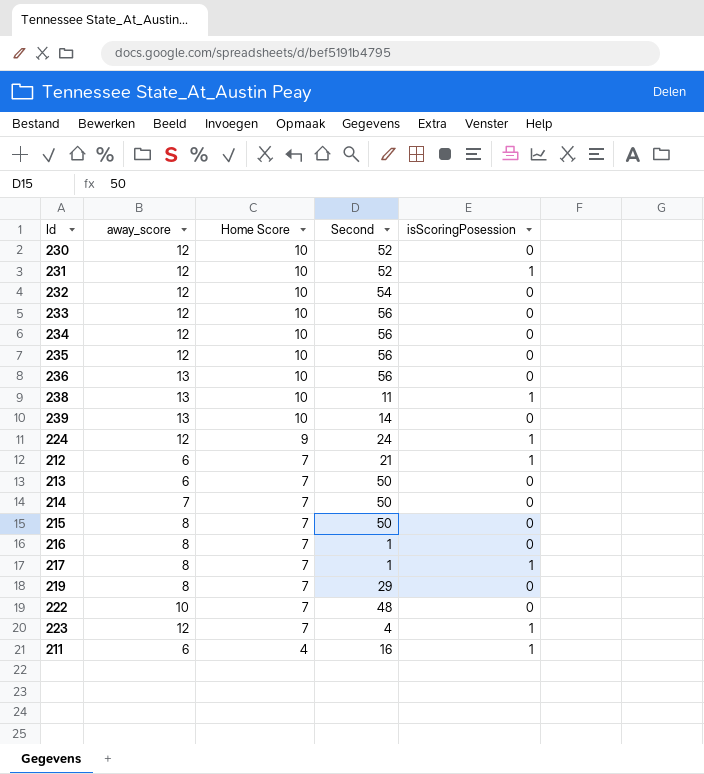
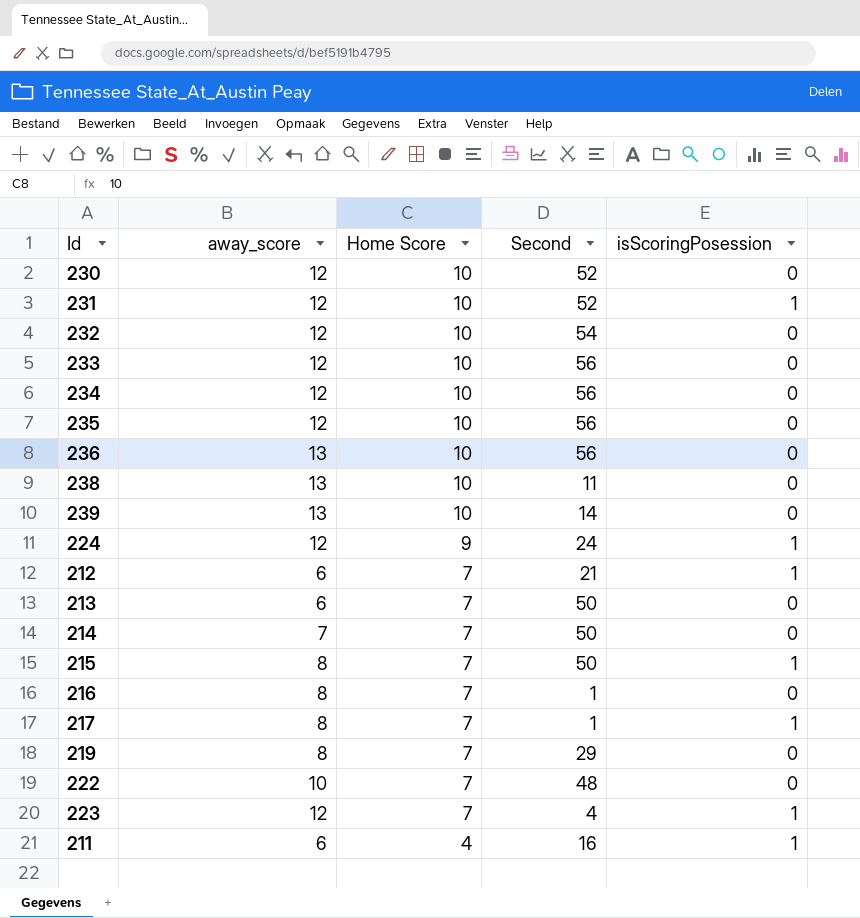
238 | isScoringPosession: 1 -> 0
215 | isScoringPosession: 0 -> 1

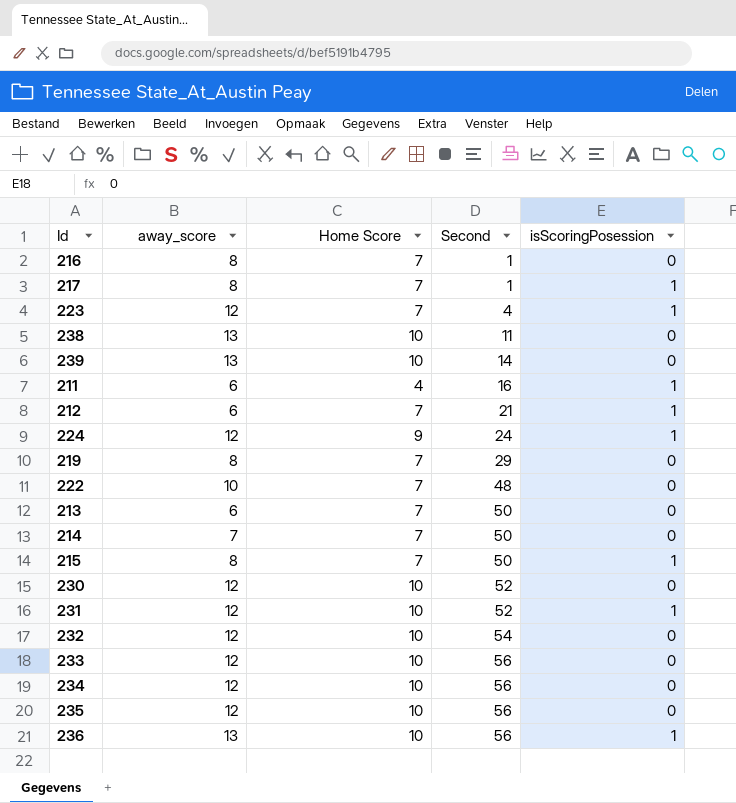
row order: Home Score descending -> Second ascending
236 | isScoringPosession: 0 -> 1

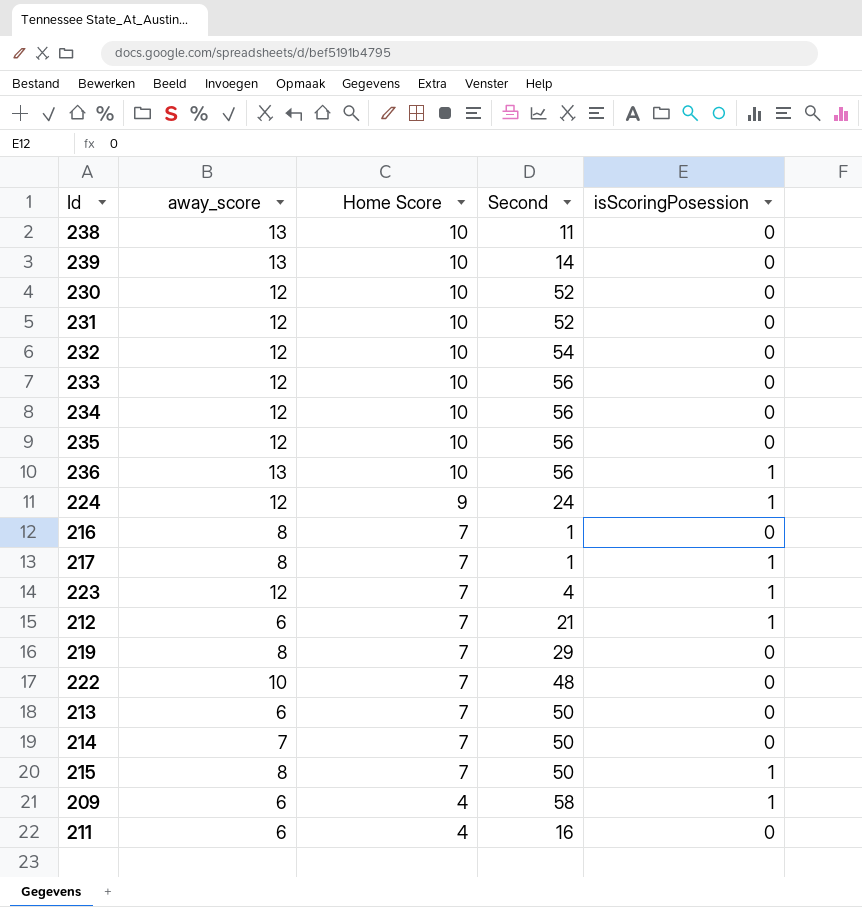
row order: Second ascending -> Home Score descending
231 | isScoringPosession: 1 -> 0
row 209: none -> 6 | 4 | 58 | 1
211 | isScoringPosession: 1 -> 0

